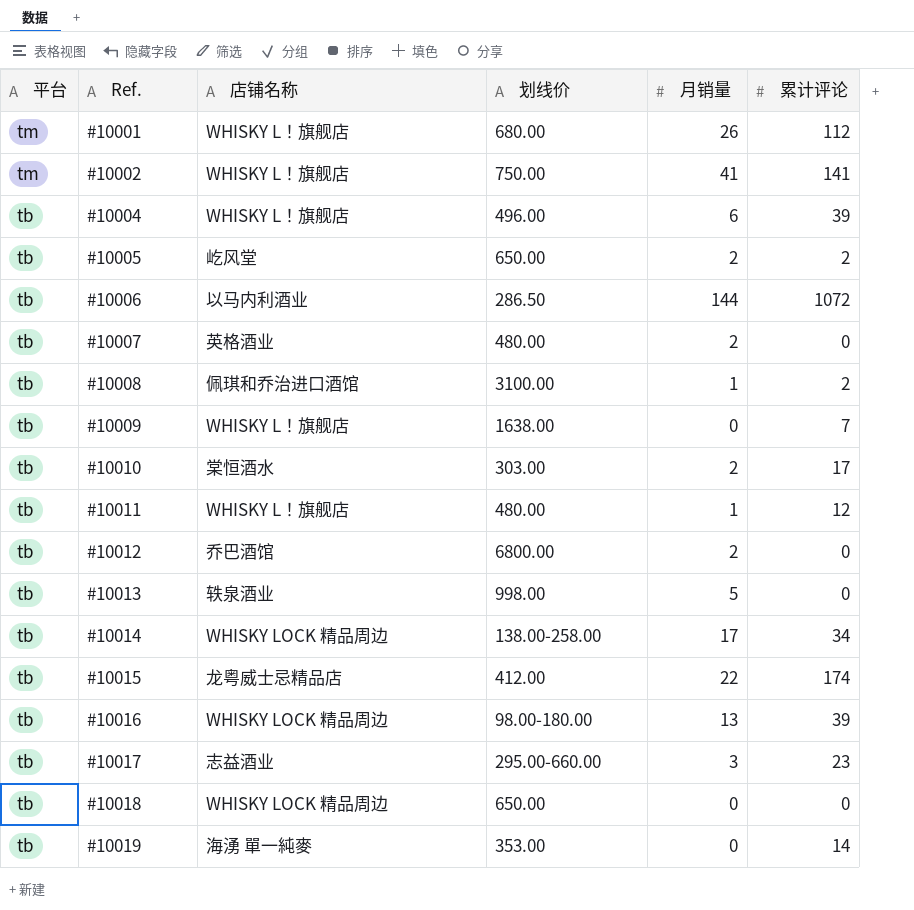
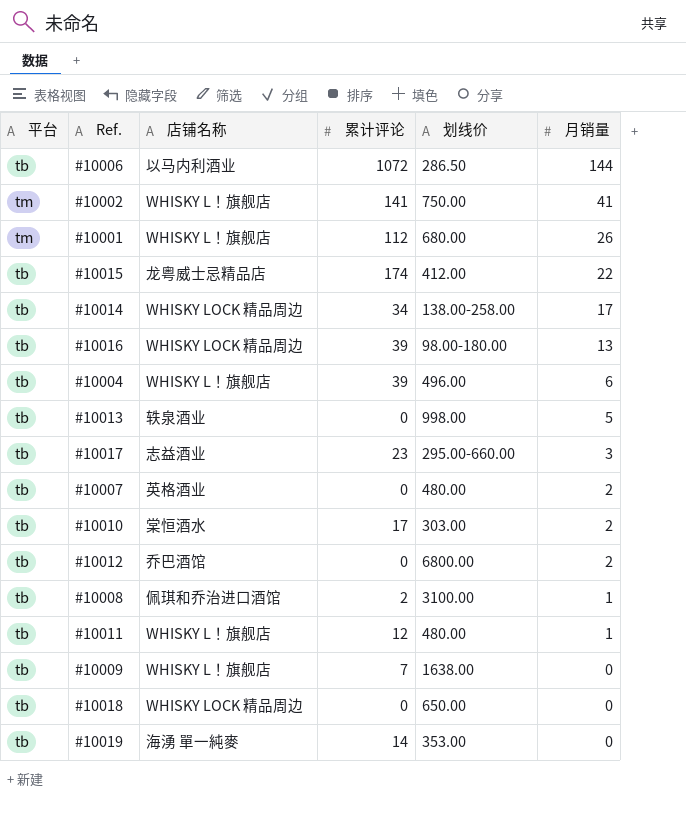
row order: 平台 descending -> 月销量 descending
column 累计评论 | position: 6 -> 4
row #10005: tb | 屹风堂 | 650.00 | 2 | 2 -> none

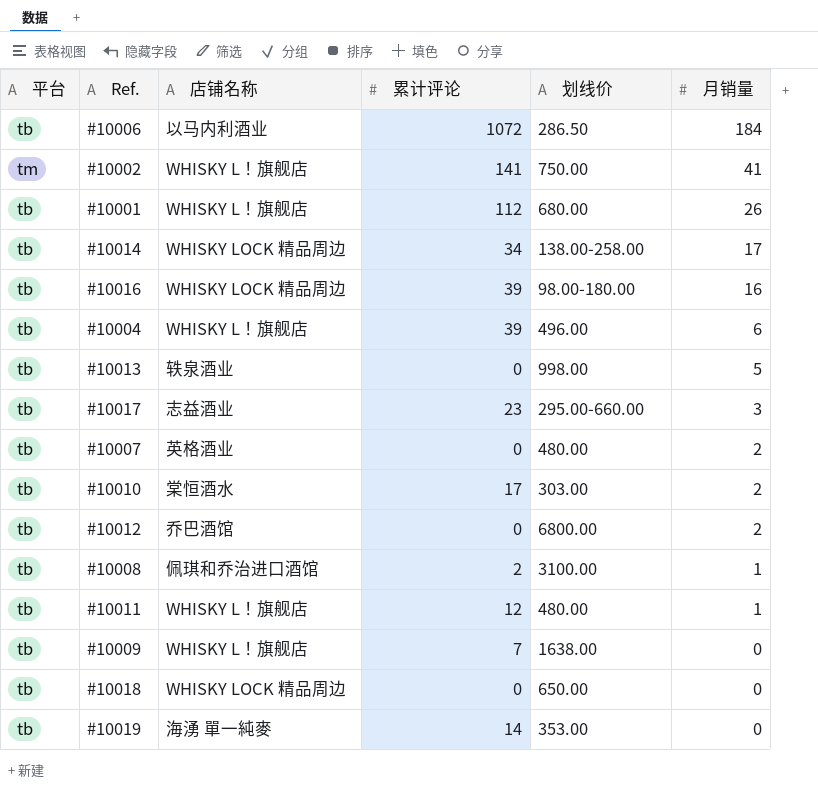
row #10015: tb | 龙粤威士忌精品店 | 174 | 412.00 | 22 -> none
#10006 | 月销量: 144 -> 184
#10001 | 平台: tm -> tb
#10016 | 月销量: 13 -> 16

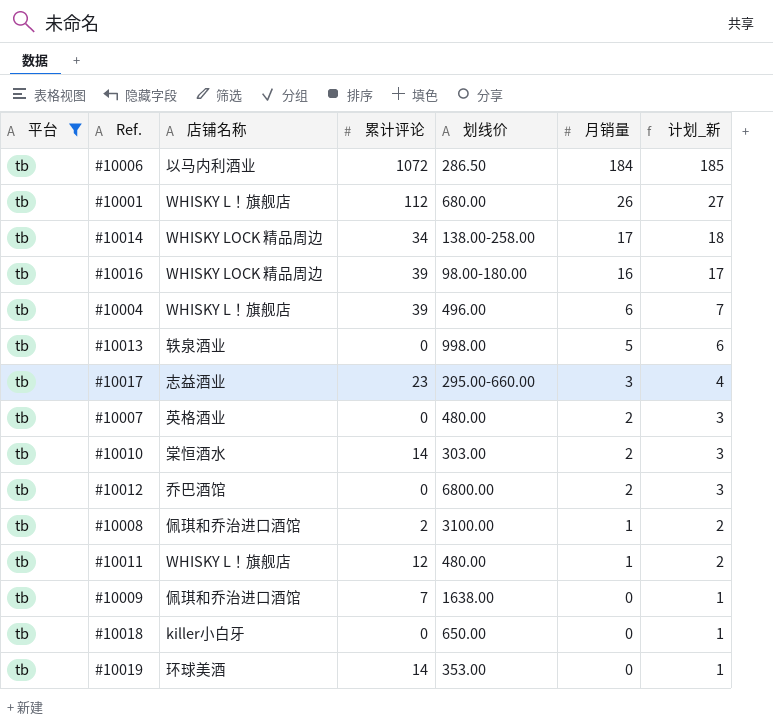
filter: none -> 平台 = tb
column 计划_新 | formula: none -> [月销量] + 1
#10010 | 累计评论: 17 -> 14
#10009 | 店铺名称: WHISKY L！旗舰店 -> 佩琪和乔治进口酒馆
#10018 | 店铺名称: WHISKY LOCK 精品周边 -> killer小白牙
#10019 | 店铺名称: 海湧 單一純麥 -> 环球美酒

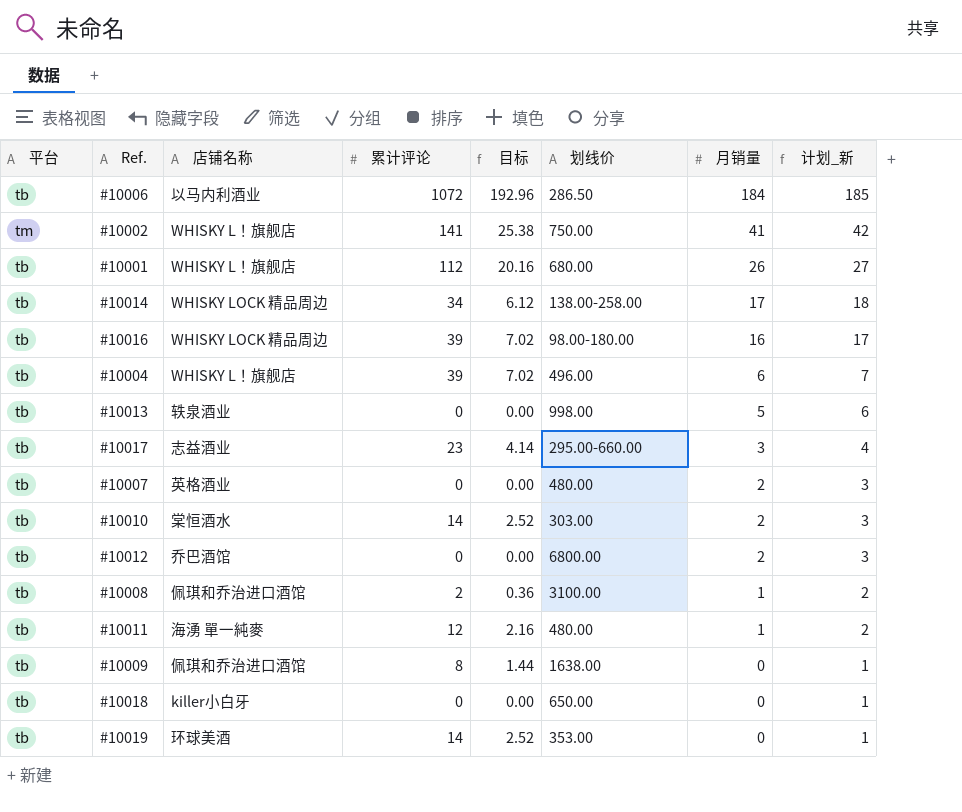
filter: 平台 = tb -> none
column 目标 | formula: none -> [累计评论] * 0.18
#10011 | 店铺名称: WHISKY L！旗舰店 -> 海湧 單一純麥
#10009 | 累计评论: 7 -> 8

